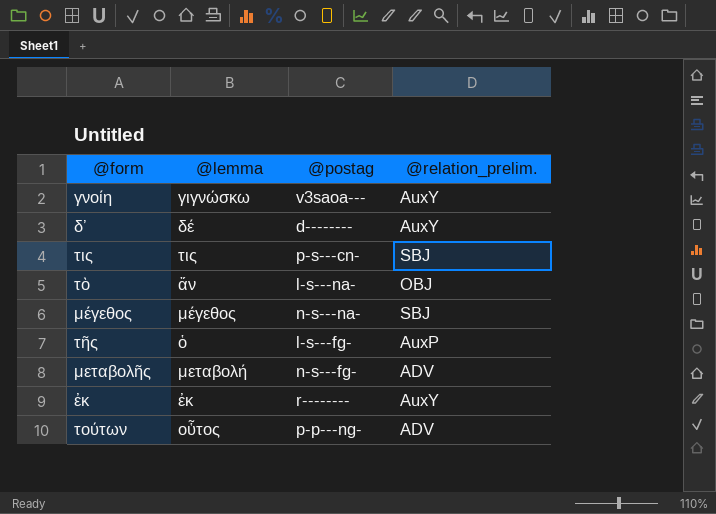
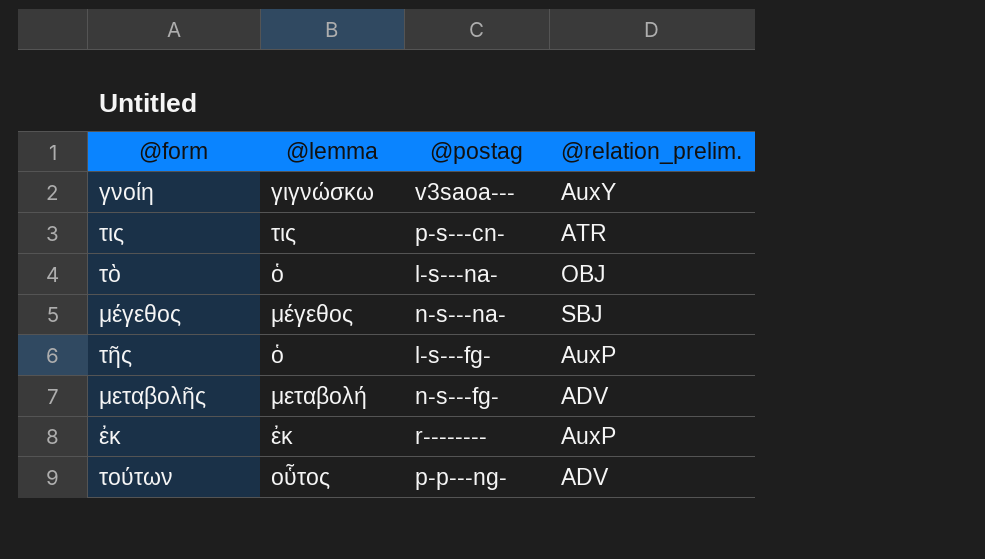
row δʼ: δέ | d-------- | AuxY -> none
τις | @relation_prelim.: SBJ -> ATR
τὸ | @lemma: ἄν -> ὁ
ἐκ | @relation_prelim.: AuxY -> AuxP

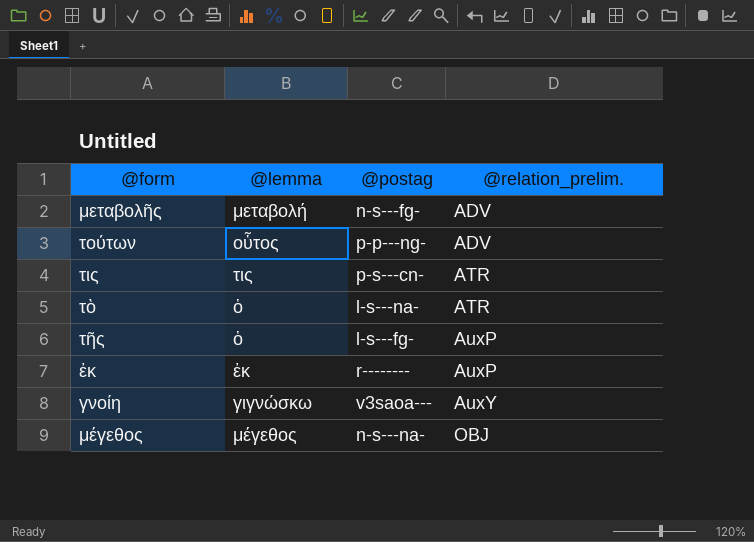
row order: none -> @relation_prelim. ascending
τὸ | @relation_prelim.: OBJ -> ATR
μέγεθος | @relation_prelim.: SBJ -> OBJ

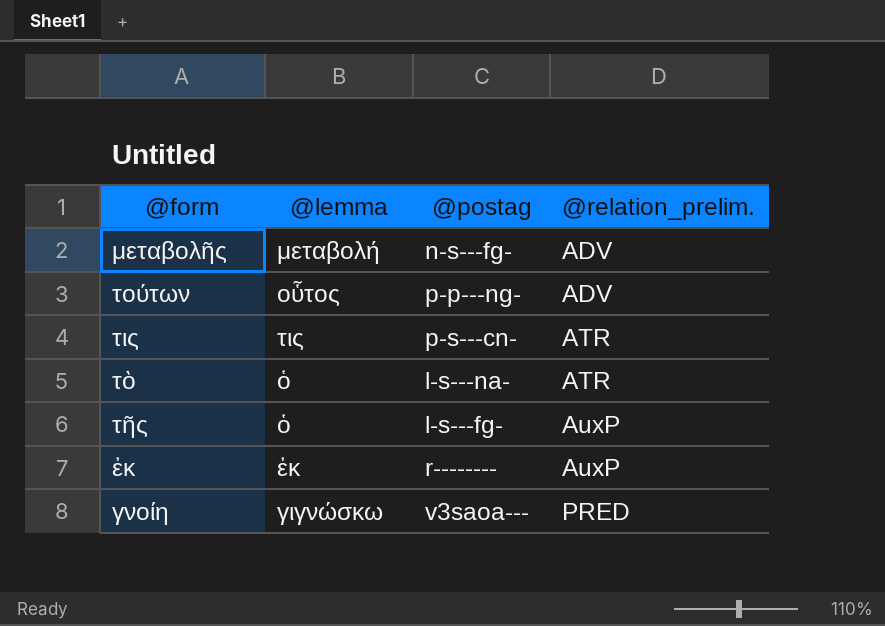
row μέγεθος: μέγεθος | n-s---na- | OBJ -> none
γνοίη | @relation_prelim.: AuxY -> PRED

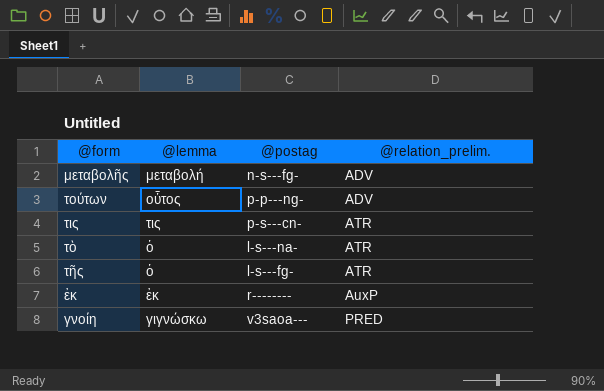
τῆς | @relation_prelim.: AuxP -> ATR

